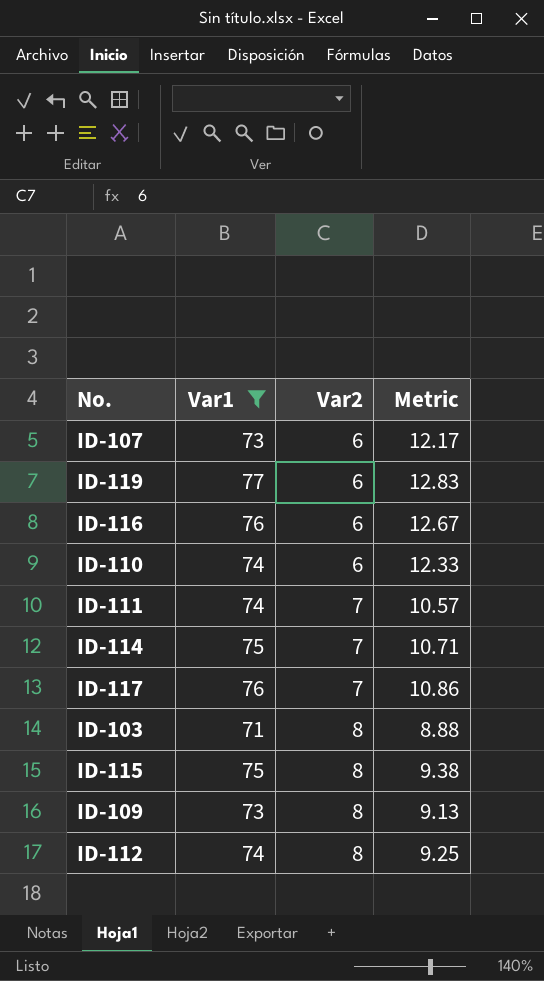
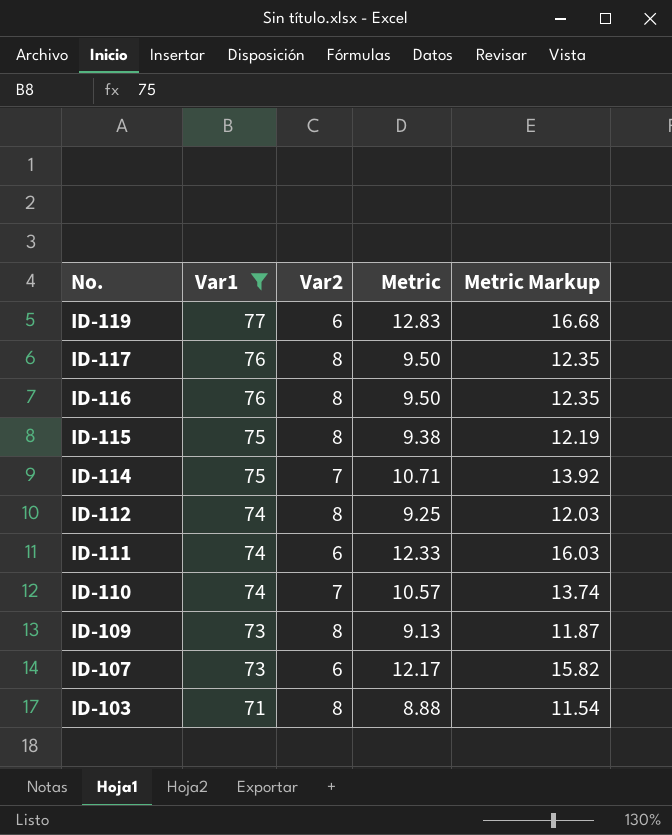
row order: Var2 ascending -> No. descending
column Metric Markup | formula: none -> [Metric] * 1.3
ID-117 | Var2: 7 -> 8
ID-117 | Metric: 10.86 -> 9.50
ID-116 | Var2: 6 -> 8
ID-116 | Metric: 12.67 -> 9.50
ID-111 | Var2: 7 -> 6
ID-111 | Metric: 10.57 -> 12.33
ID-110 | Var2: 6 -> 7
ID-110 | Metric: 12.33 -> 10.57

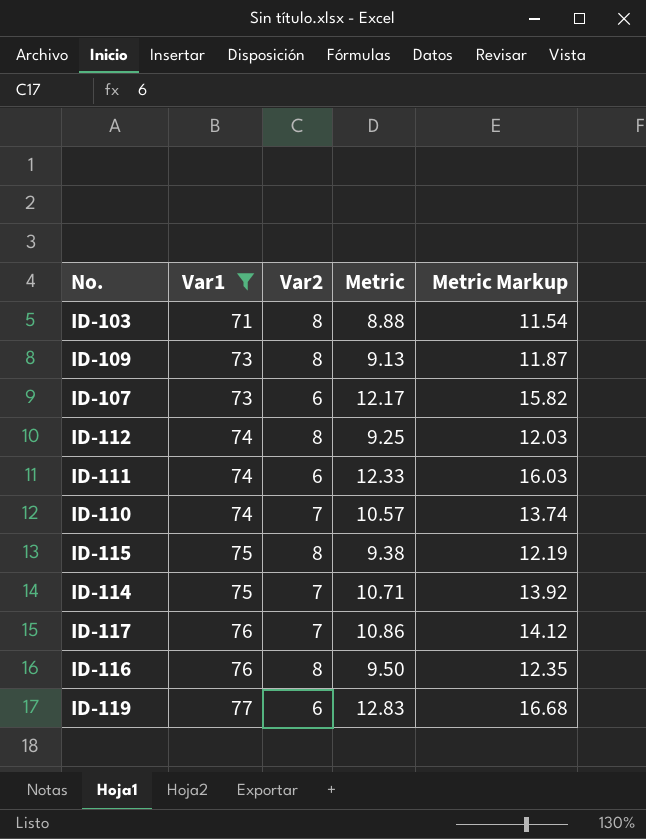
row order: No. descending -> Var1 ascending
ID-117 | Var2: 8 -> 7
ID-117 | Metric: 9.50 -> 10.86
ID-117 | Metric Markup: 12.35 -> 14.12

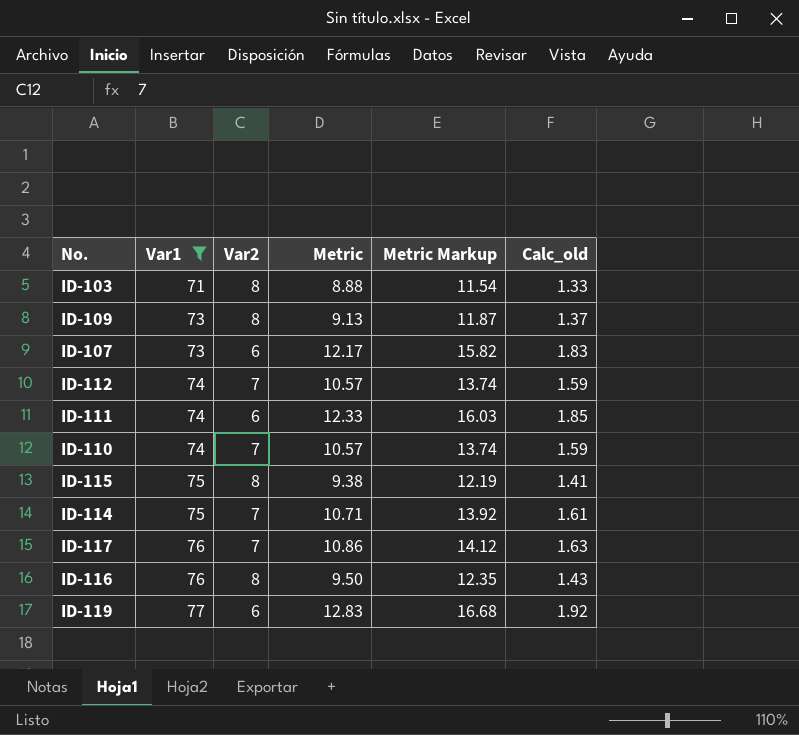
column Calc_old | formula: none -> [Metric] * 0.15
ID-112 | Var2: 8 -> 7
ID-112 | Metric: 9.25 -> 10.57
ID-112 | Metric Markup: 12.03 -> 13.74

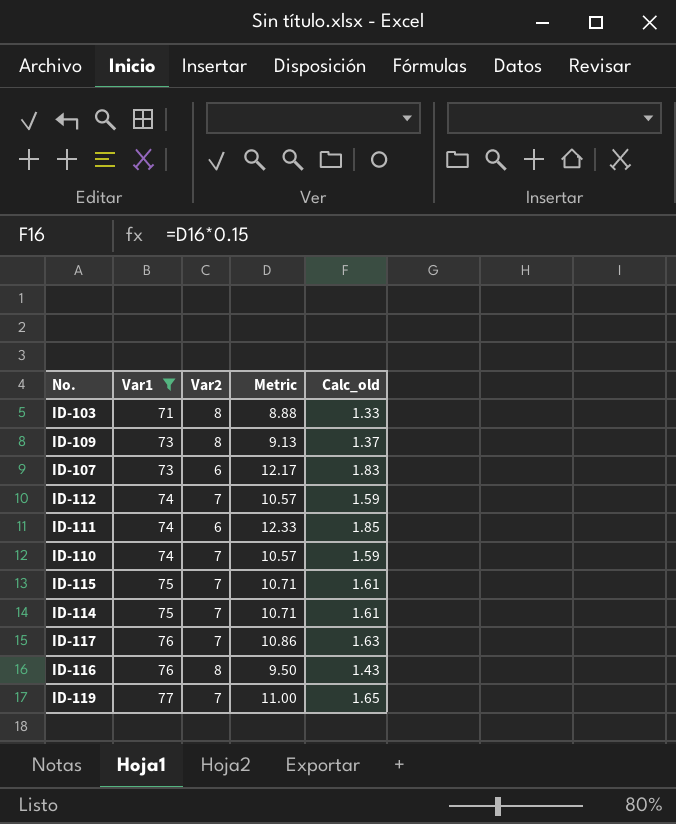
column Metric Markup | formula: [Metric] * 1.3 -> none
ID-115 | Var2: 8 -> 7
ID-115 | Metric: 9.38 -> 10.71
ID-115 | Calc_old: 1.41 -> 1.61
ID-119 | Var2: 6 -> 7
ID-119 | Metric: 12.83 -> 11.00
ID-119 | Calc_old: 1.92 -> 1.65

